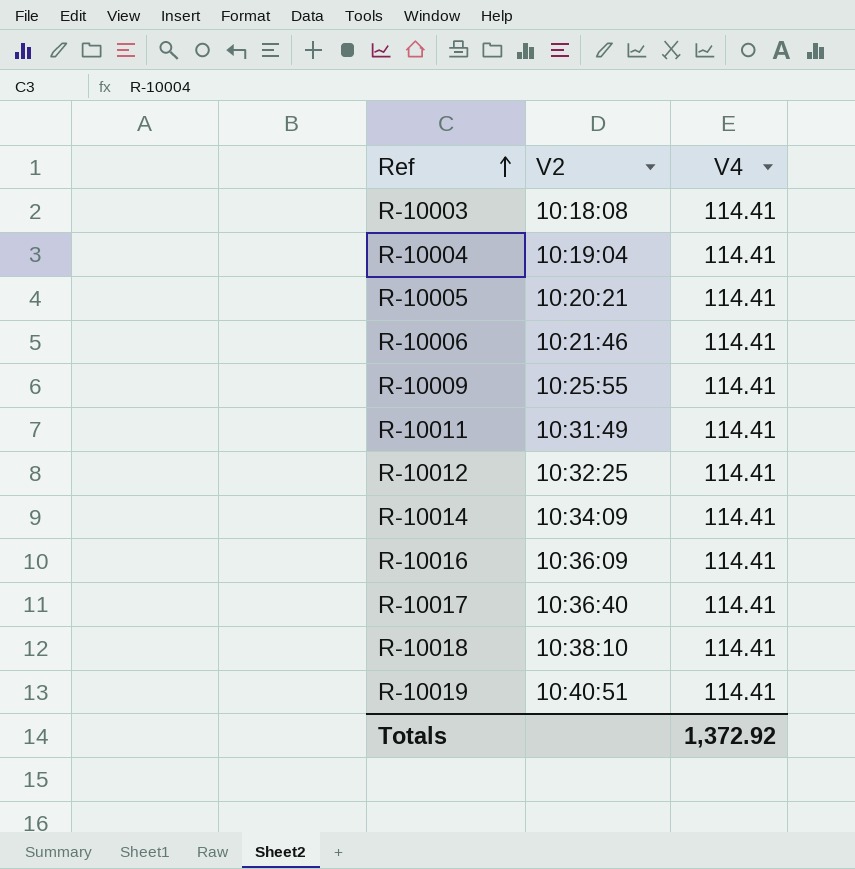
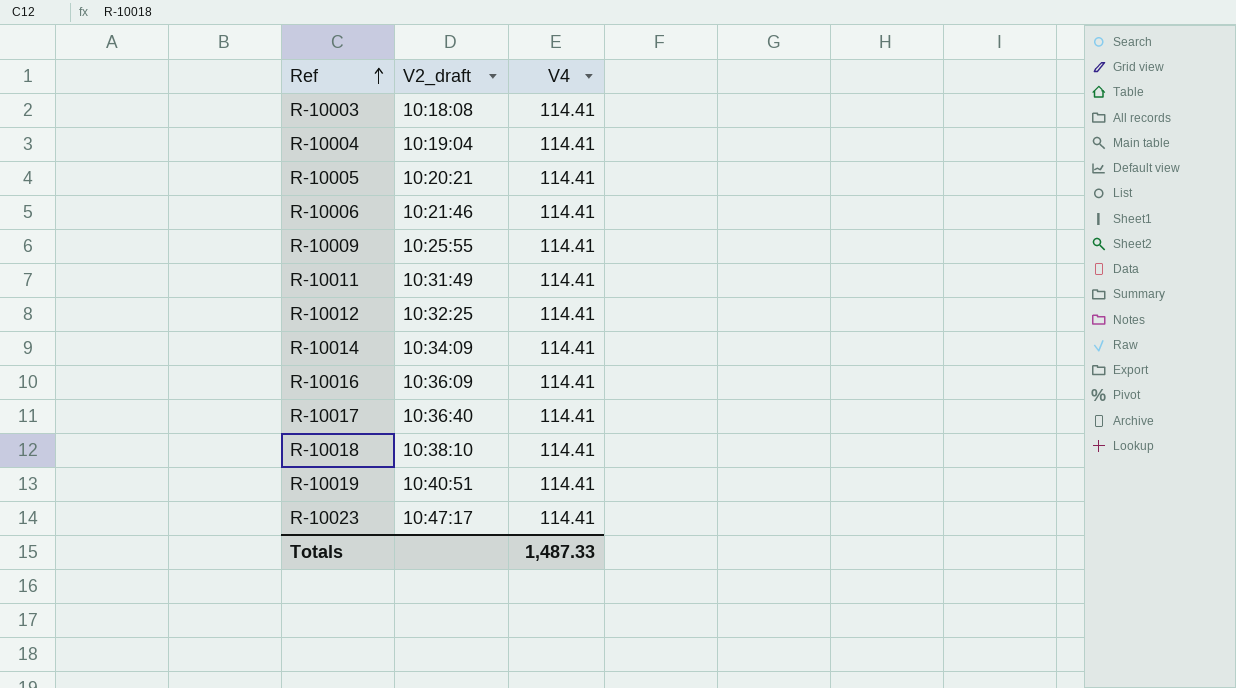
column name: V2 -> V2_draft
row R-10023: none -> 10:47:17 | 114.41
Totals | V4: 1,372.92 -> 1,487.33

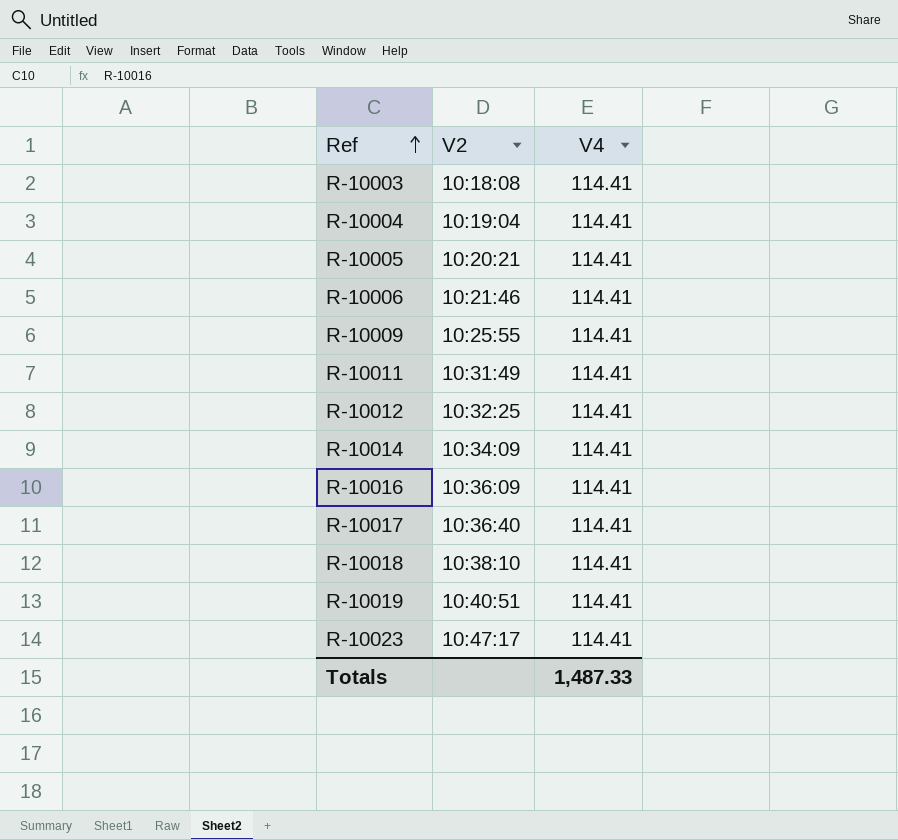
column name: V2_draft -> V2

